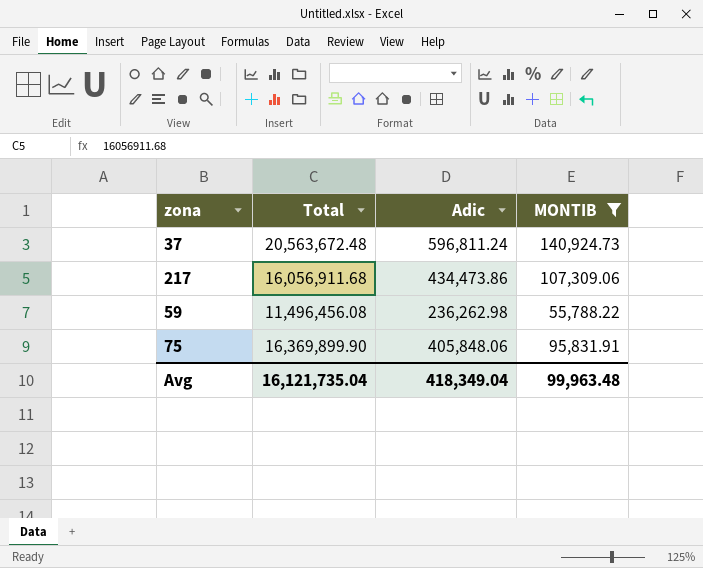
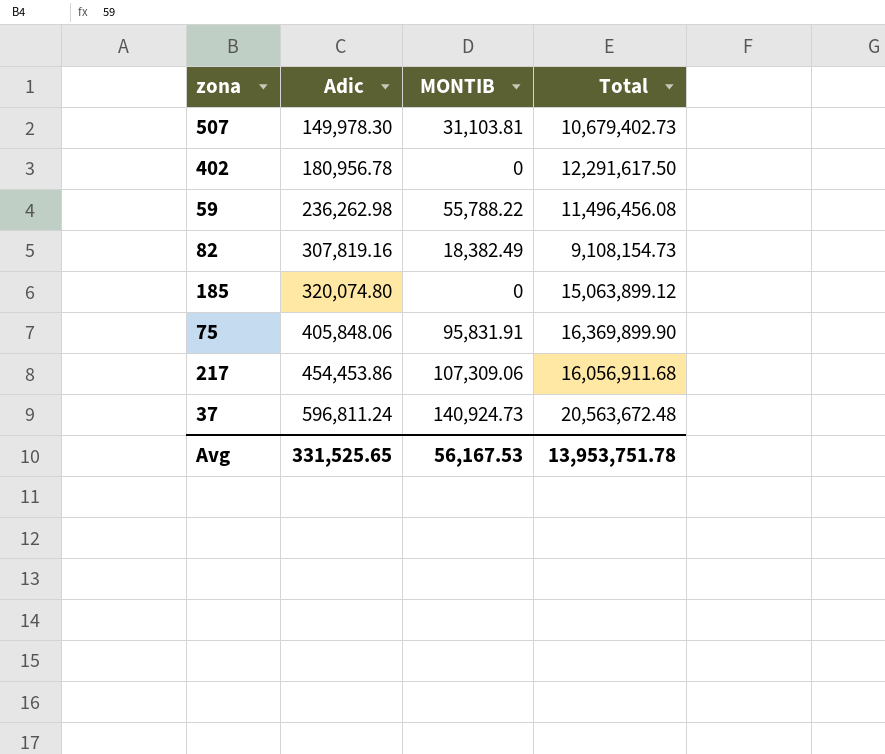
filter: MONTIB >= 55,788.22 -> none
row order: none -> Adic ascending
column Total | position: 2 -> 4
217 | Adic: 434,473.86 -> 454,453.86
Avg | Adic: 418,349.04 -> 331,525.65
Avg | MONTIB: 99,963.48 -> 56,167.53
Avg | Total: 16,121,735.04 -> 13,953,751.78

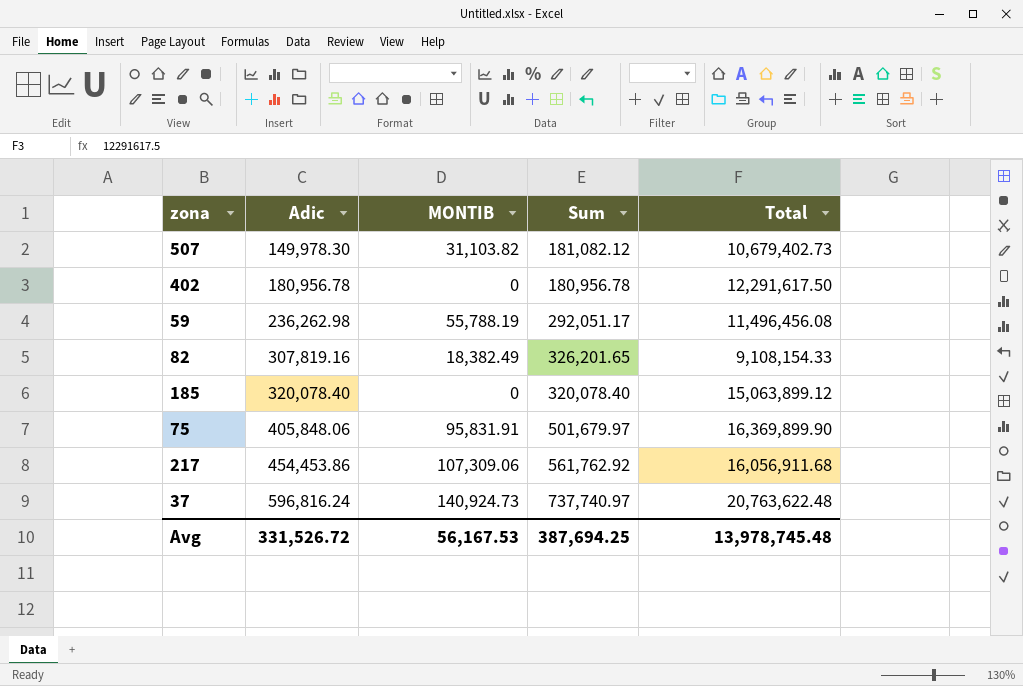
column Sum | formula: none -> [Adic] + [MONTIB]
507 | MONTIB: 31,103.81 -> 31,103.82
59 | MONTIB: 55,788.22 -> 55,788.19
82 | Total: 9,108,154.73 -> 9,108,154.33
185 | Adic: 320,074.80 -> 320,078.40
37 | Adic: 596,811.24 -> 596,816.24
37 | Total: 20,563,672.48 -> 20,763,622.48
Avg | Adic: 331,525.65 -> 331,526.72
Avg | Total: 13,953,751.78 -> 13,978,745.48

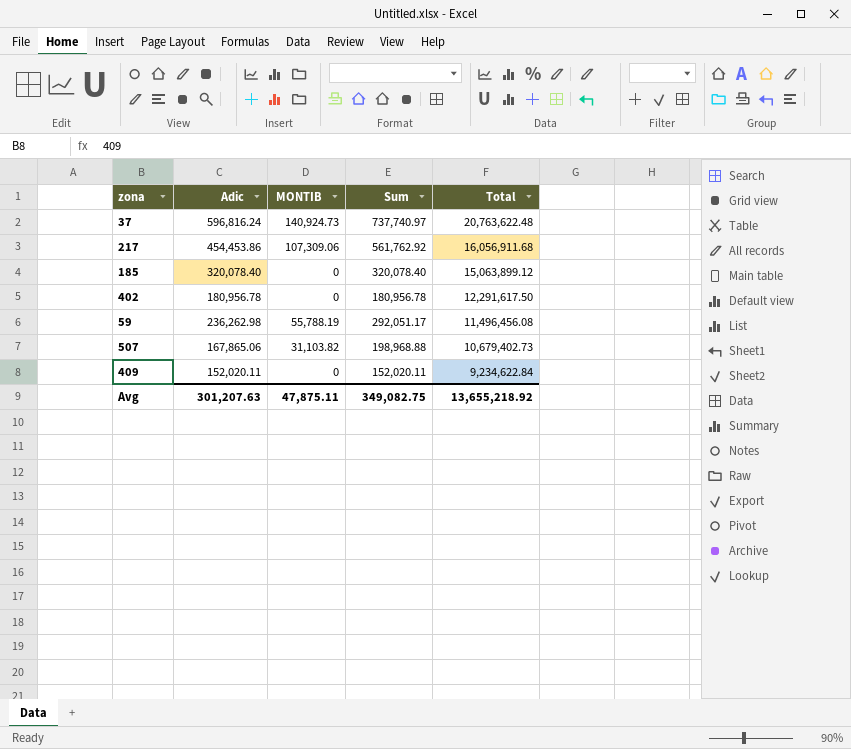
row order: Adic ascending -> Total descending
row 82: 307,819.16 | 18,382.49 | 326,201.65 | 9,108,154.33 -> none
row 75: 405,848.06 | 95,831.91 | 501,679.97 | 16,369,899.90 -> none
507 | Adic: 149,978.30 -> 167,865.06
507 | Sum: 181,082.12 -> 198,968.88
row 409: none -> 152,020.11 | 0 | 152,020.11 | 9,234,622.84
Avg | Adic: 331,526.72 -> 301,207.63
Avg | MONTIB: 56,167.53 -> 47,875.11
Avg | Sum: 387,694.25 -> 349,082.75
Avg | Total: 13,978,745.48 -> 13,655,218.92

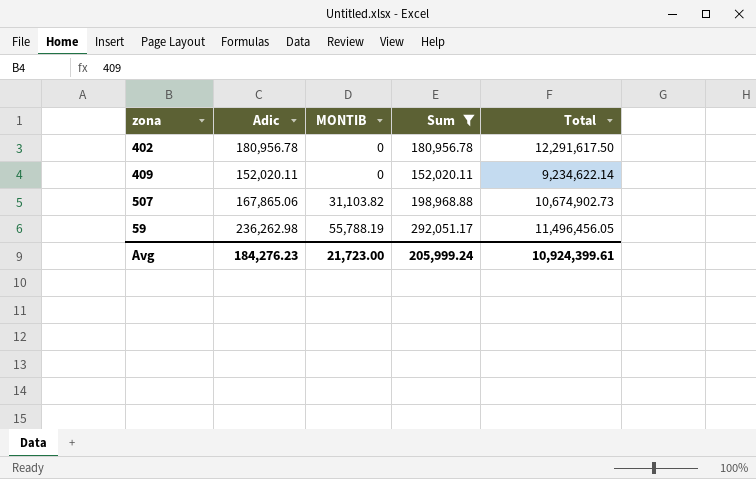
filter: none -> Sum <= 292,051.17
row order: Total descending -> MONTIB ascending
409 | Total: 9,234,622.84 -> 9,234,622.14
507 | Total: 10,679,402.73 -> 10,674,902.73
59 | Total: 11,496,456.08 -> 11,496,456.05
Avg | Adic: 301,207.63 -> 184,276.23
Avg | MONTIB: 47,875.11 -> 21,723.00
Avg | Sum: 349,082.75 -> 205,999.24
Avg | Total: 13,655,218.92 -> 10,924,399.61

